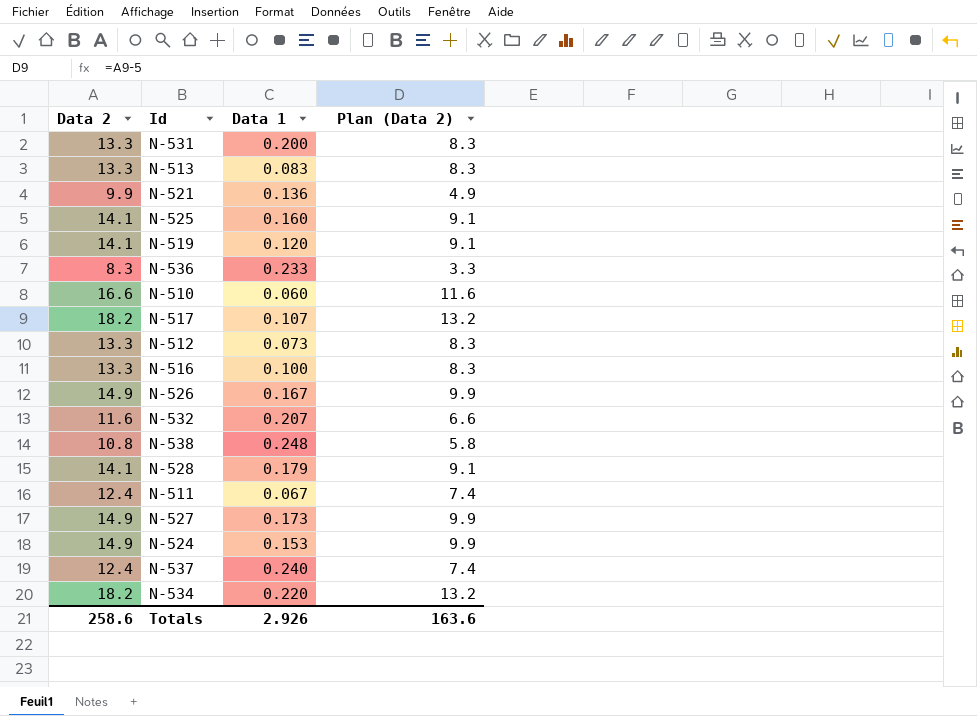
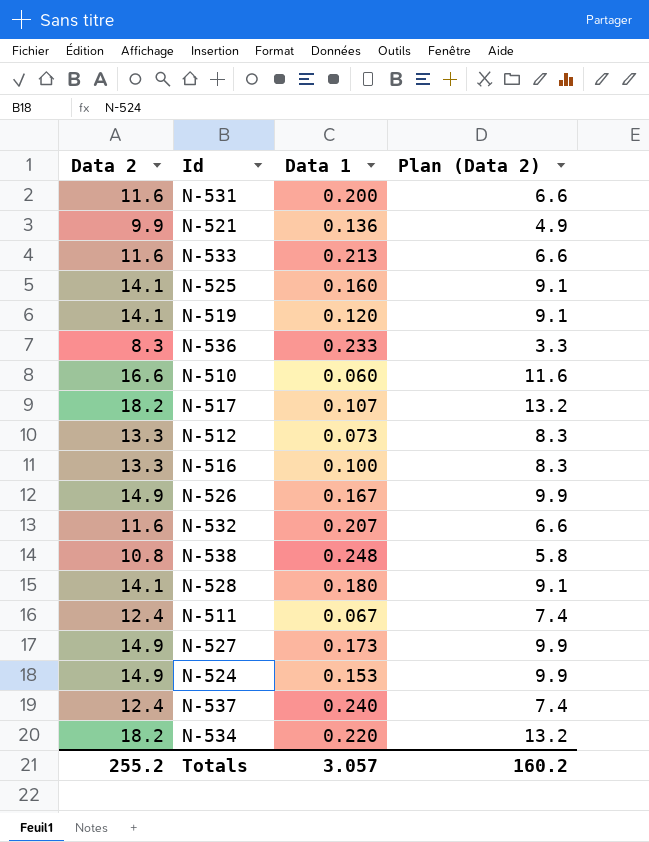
row N-513: 13.3 | 0.083 | 8.3 -> none
N-531 | Data 2: 13.3 -> 11.6
N-531 | Plan (Data 2): 8.3 -> 6.6
row N-533: none -> 11.6 | 0.213 | 6.6
N-528 | Data 1: 0.179 -> 0.180
Totals | Data 2: 258.6 -> 255.2
Totals | Data 1: 2.926 -> 3.057
Totals | Plan (Data 2): 163.6 -> 160.2

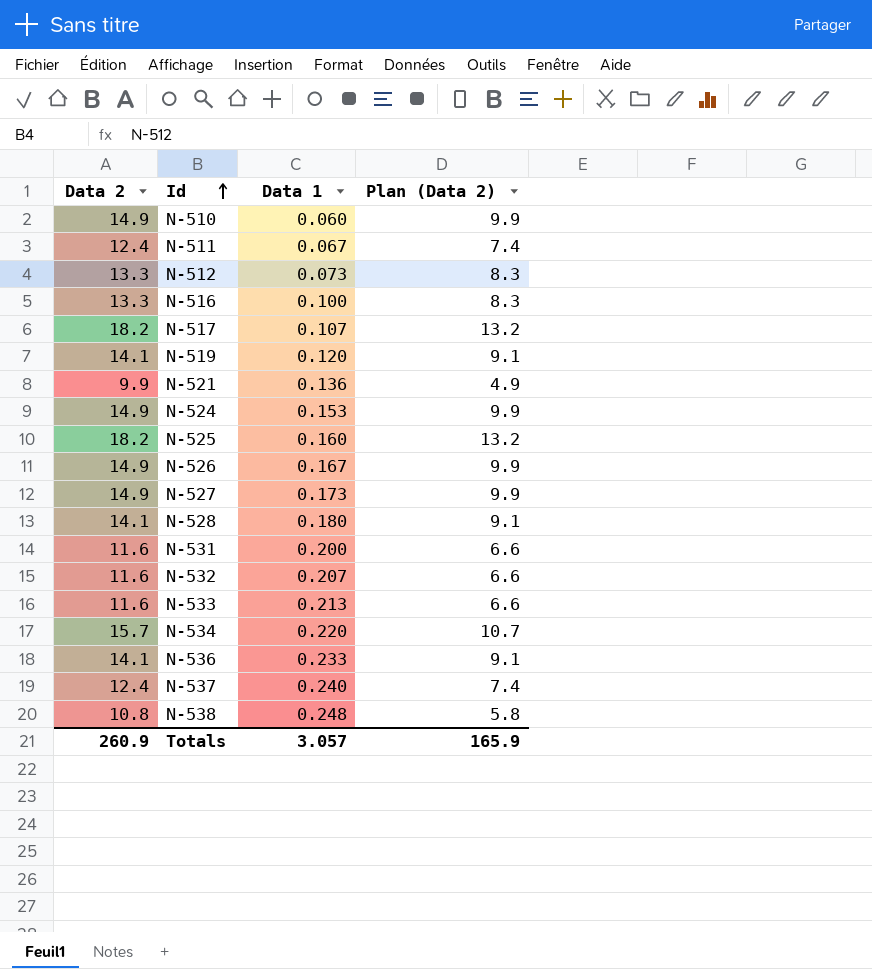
row order: none -> Id ascending
N-510 | Data 2: 16.6 -> 14.9
N-510 | Plan (Data 2): 11.6 -> 9.9
N-525 | Data 2: 14.1 -> 18.2
N-525 | Plan (Data 2): 9.1 -> 13.2
N-534 | Data 2: 18.2 -> 15.7
N-534 | Plan (Data 2): 13.2 -> 10.7
N-536 | Data 2: 8.3 -> 14.1
N-536 | Plan (Data 2): 3.3 -> 9.1
Totals | Data 2: 255.2 -> 260.9
Totals | Plan (Data 2): 160.2 -> 165.9

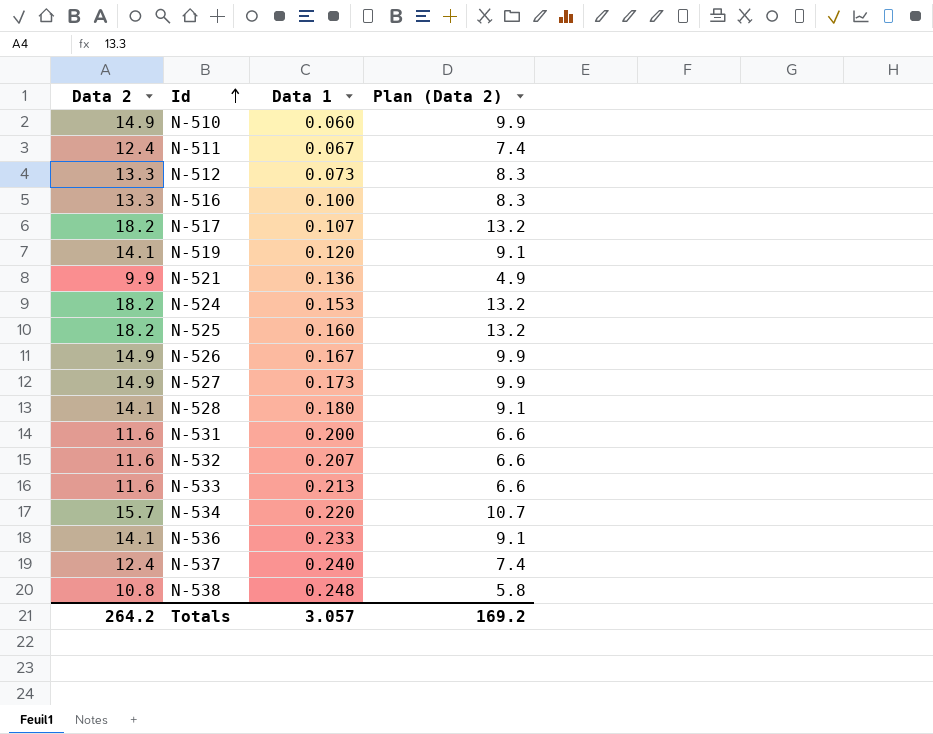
N-524 | Data 2: 14.9 -> 18.2
N-524 | Plan (Data 2): 9.9 -> 13.2
Totals | Data 2: 260.9 -> 264.2
Totals | Plan (Data 2): 165.9 -> 169.2

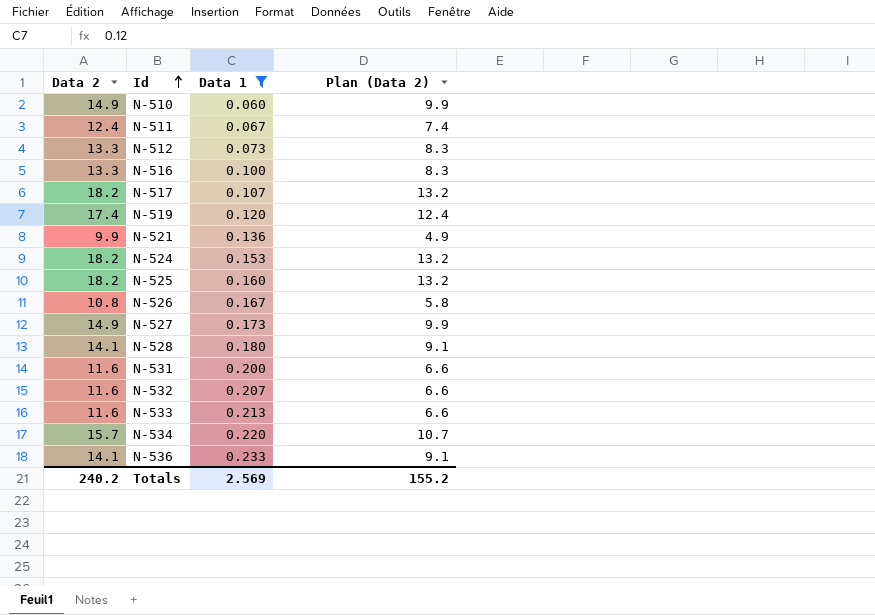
filter: none -> Data 1 <= 0.233
N-519 | Data 2: 14.1 -> 17.4
N-519 | Plan (Data 2): 9.1 -> 12.4
N-526 | Data 2: 14.9 -> 10.8
N-526 | Plan (Data 2): 9.9 -> 5.8
Totals | Data 2: 264.2 -> 240.2
Totals | Data 1: 3.057 -> 2.569
Totals | Plan (Data 2): 169.2 -> 155.2

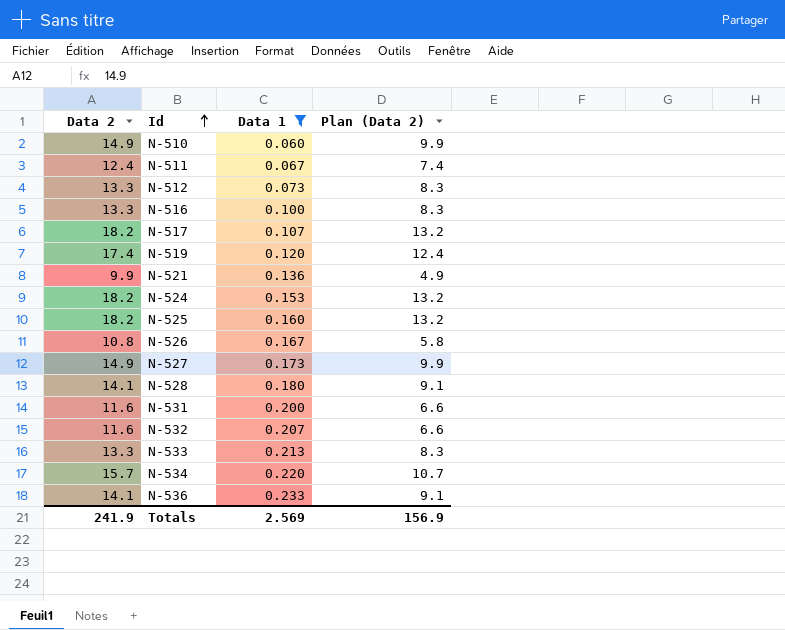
N-533 | Data 2: 11.6 -> 13.3
N-533 | Plan (Data 2): 6.6 -> 8.3
Totals | Data 2: 240.2 -> 241.9
Totals | Plan (Data 2): 155.2 -> 156.9

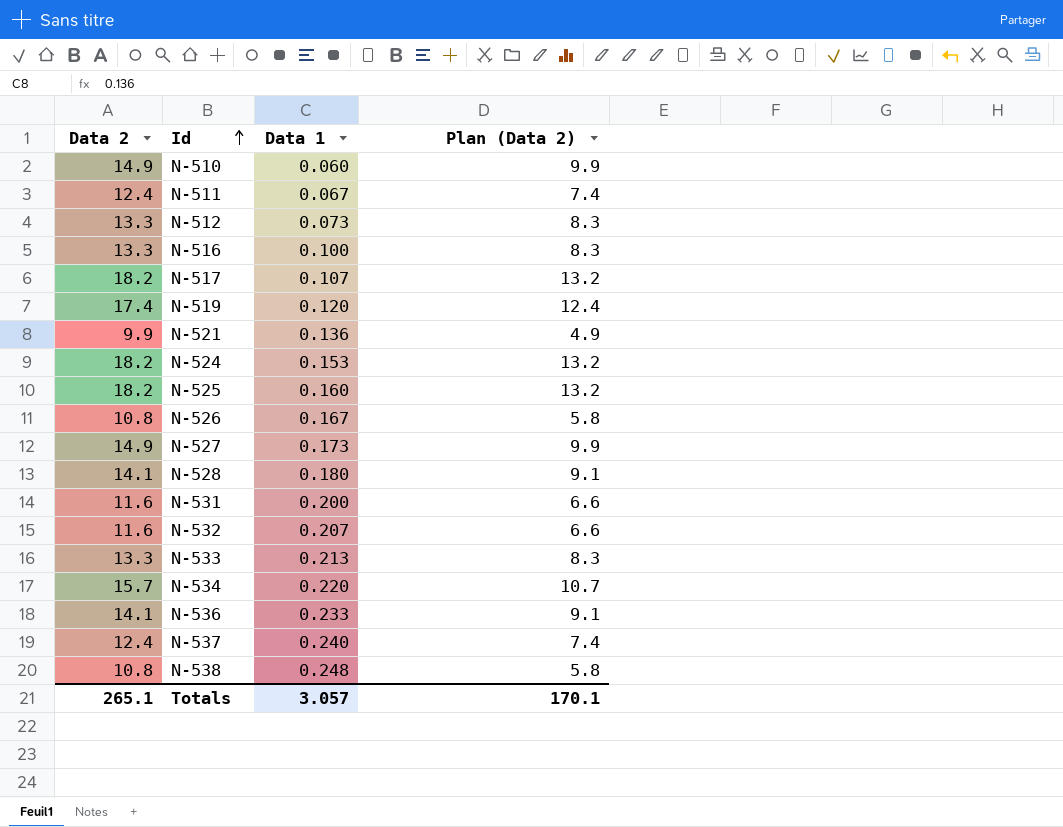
filter: Data 1 <= 0.233 -> none
Totals | Data 2: 241.9 -> 265.1
Totals | Data 1: 2.569 -> 3.057
Totals | Plan (Data 2): 156.9 -> 170.1

